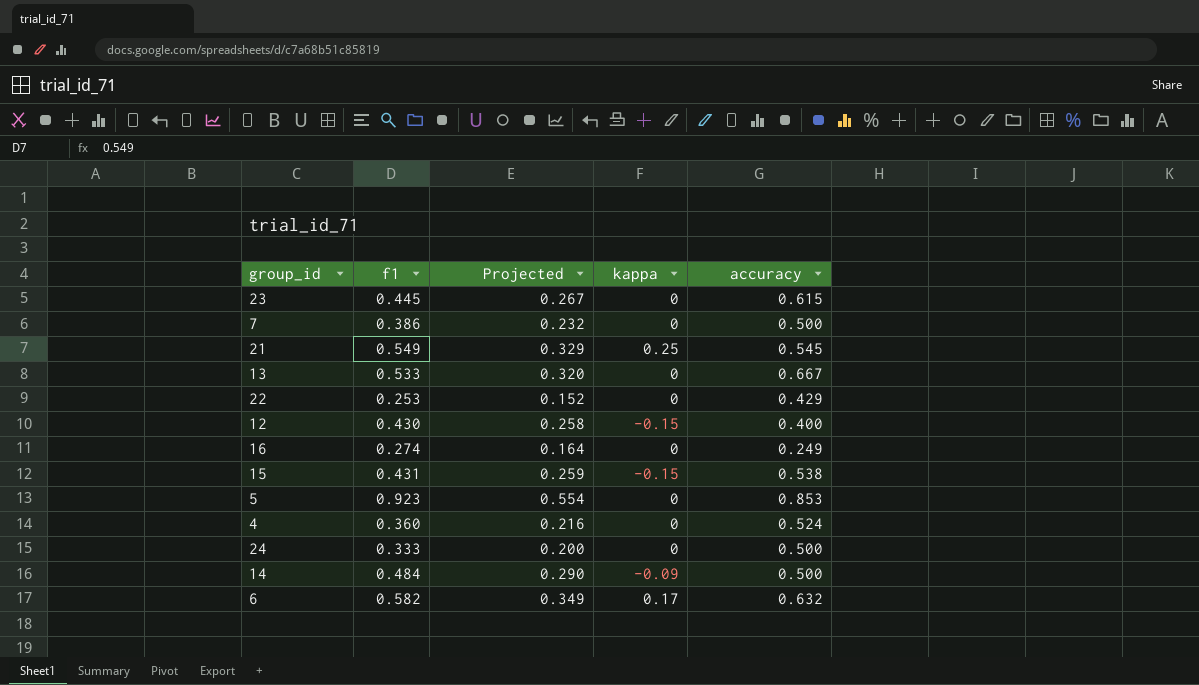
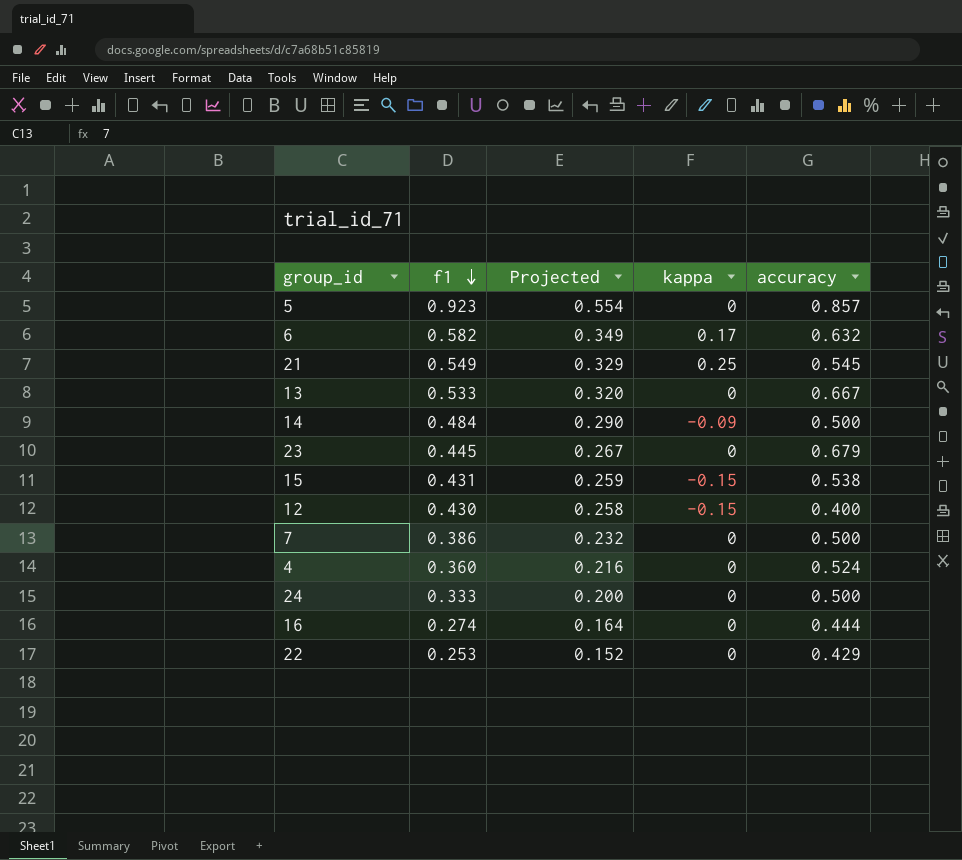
row order: none -> f1 descending
5 | accuracy: 0.853 -> 0.857
23 | accuracy: 0.615 -> 0.679
16 | accuracy: 0.249 -> 0.444

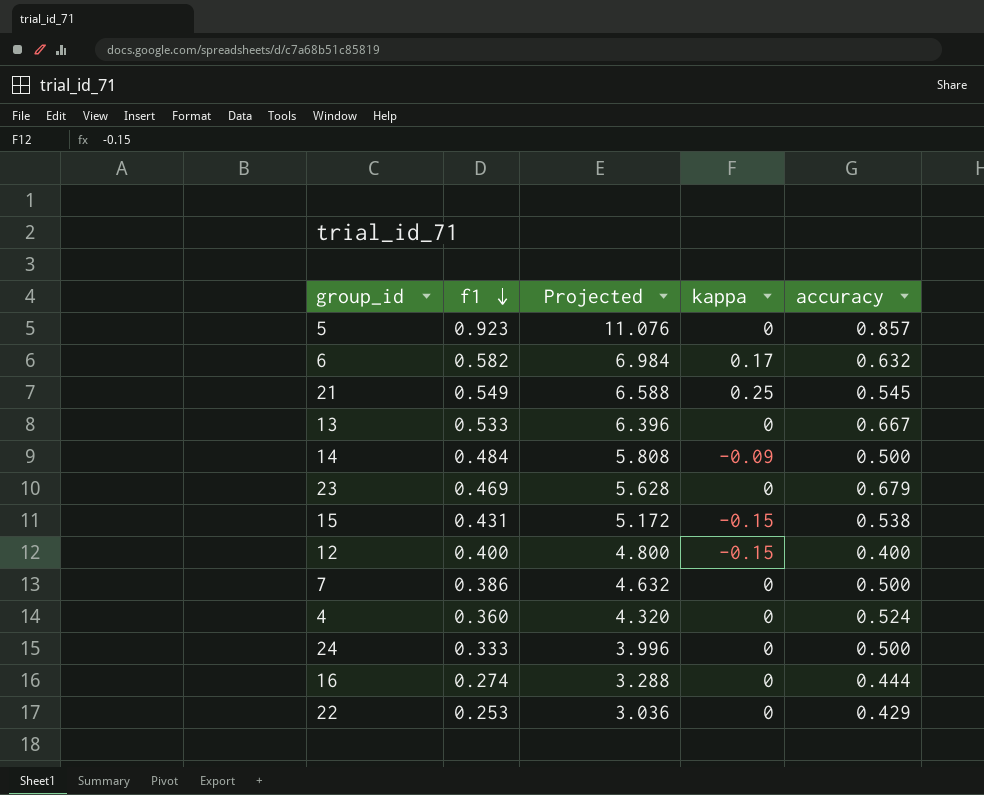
column Projected | formula: [f1] * 0.6 -> [f1] * 12
23 | f1: 0.445 -> 0.469
12 | f1: 0.430 -> 0.400

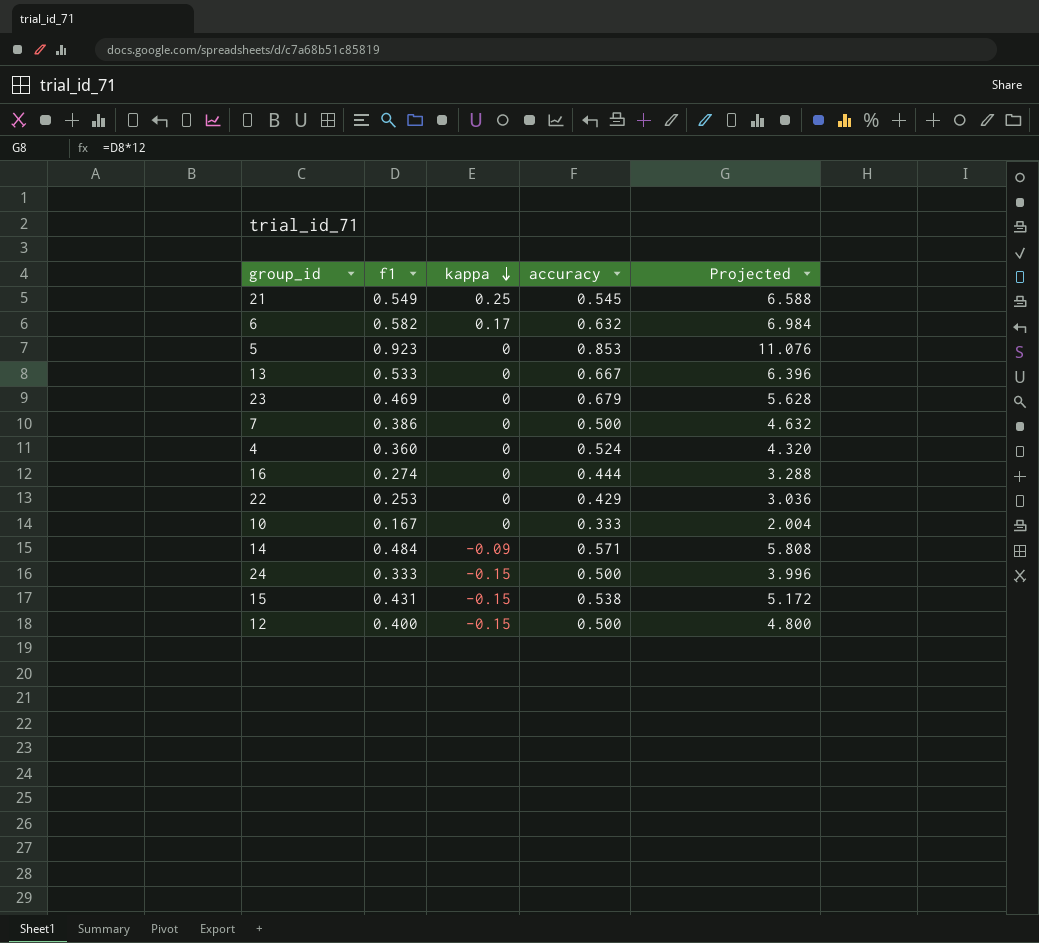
row order: f1 descending -> kappa descending
column Projected | position: 3 -> 5
5 | accuracy: 0.857 -> 0.853
row 10: none -> 0.167 | 0 | 0.333 | 2.004
14 | accuracy: 0.500 -> 0.571
24 | kappa: 0 -> -0.15
12 | accuracy: 0.400 -> 0.500

